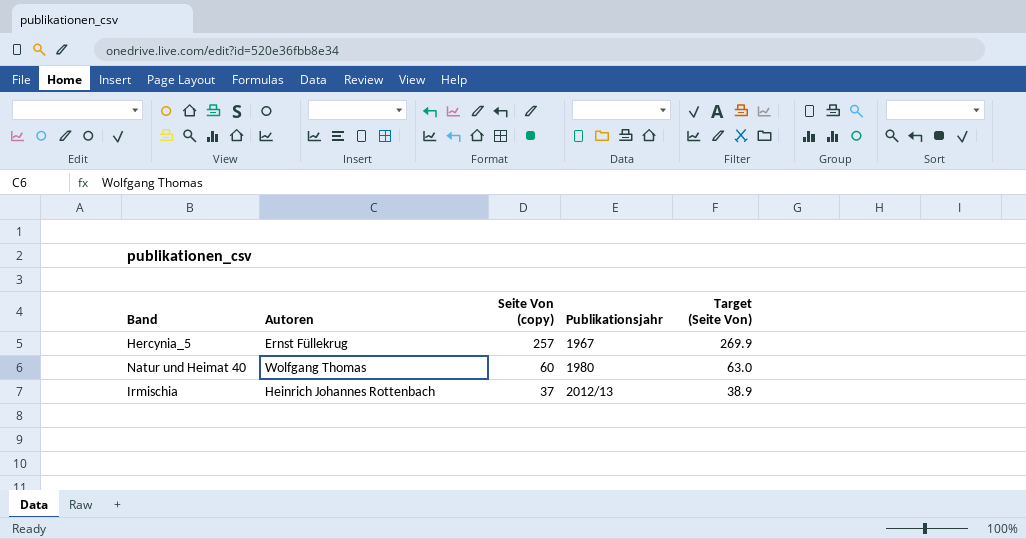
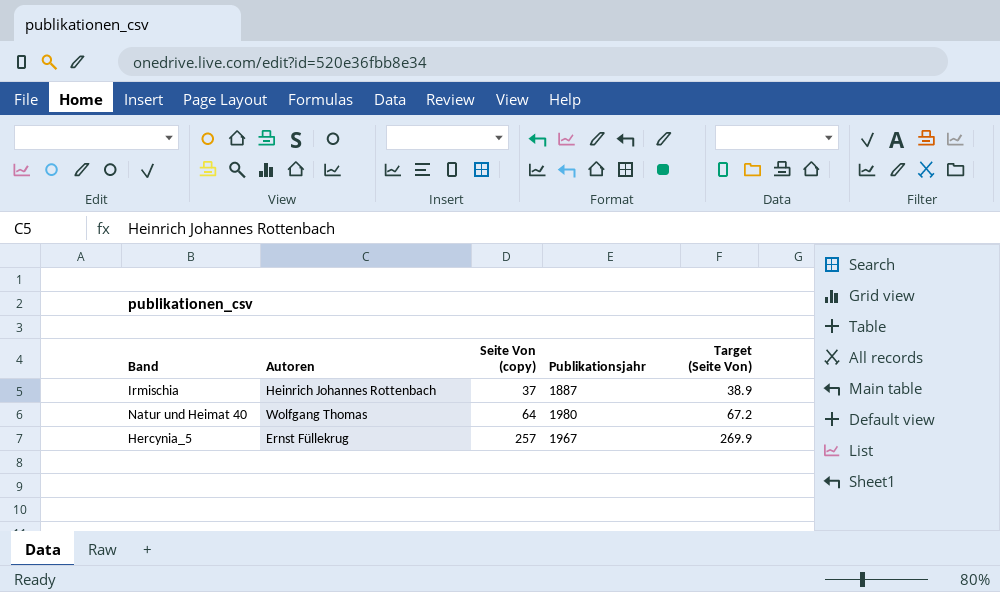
row order: Seite Von (copy) descending -> Seite Von (copy) ascending
Irmischia | Publikationsjahr: 2012/13 -> 1887
Natur und Heimat 40 | Seite Von (copy): 60 -> 64
Natur und Heimat 40 | Target (Seite Von): 63.0 -> 67.2

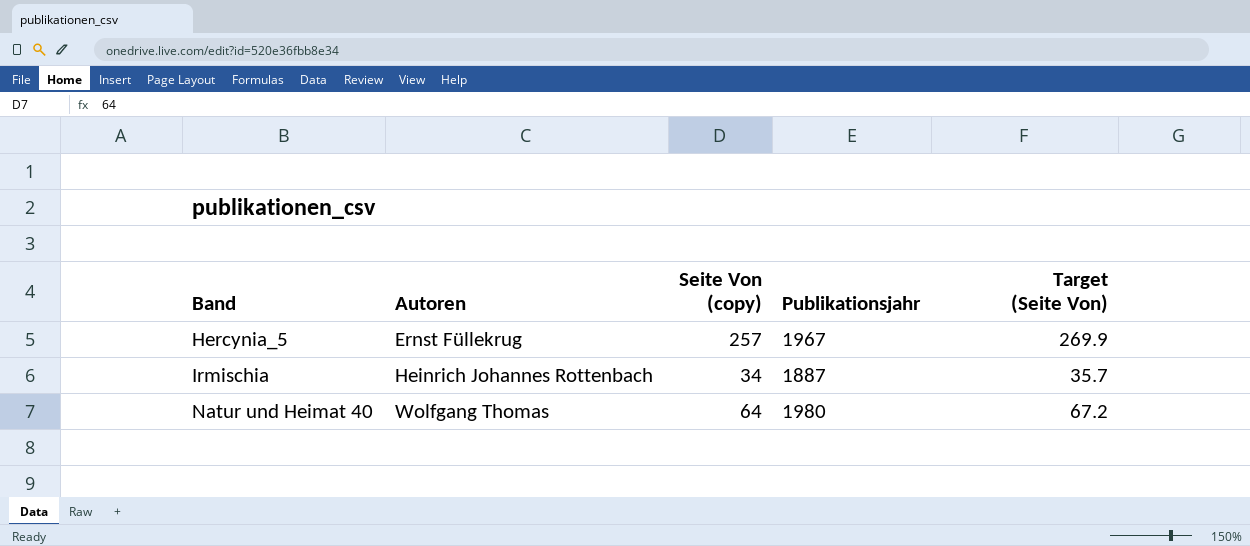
row order: Seite Von (copy) ascending -> Band ascending
Irmischia | Seite Von (copy): 37 -> 34
Irmischia | Target (Seite Von): 38.9 -> 35.7

